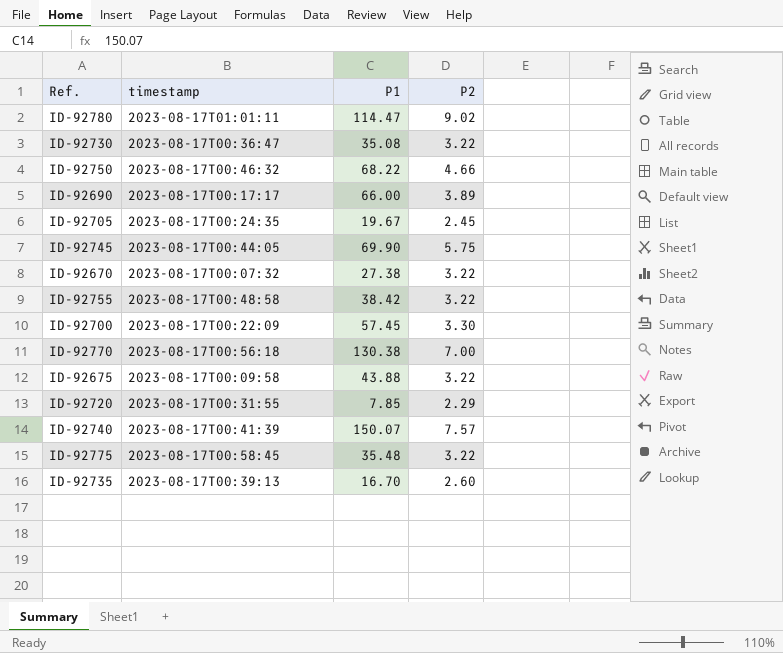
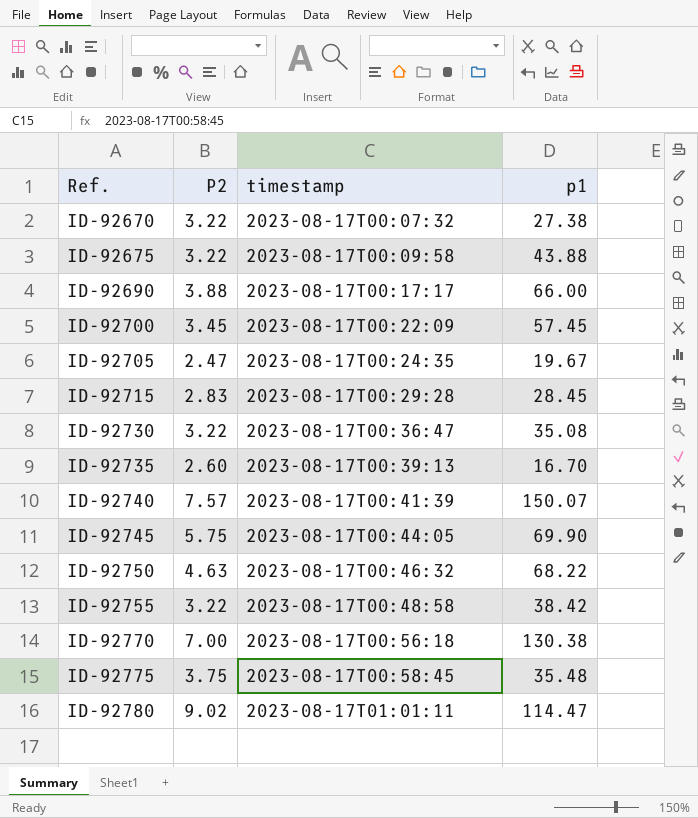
row order: none -> Ref. ascending
column P2 | position: 4 -> 2
column name: P1 -> p1
row ID-92720: 2023-08-17T00:31:55 | 7.85 | 2.29 -> none
ID-92690 | P2: 3.89 -> 3.88
ID-92700 | P2: 3.30 -> 3.45
ID-92705 | P2: 2.45 -> 2.47
row ID-92715: none -> 2.83 | 2023-08-17T00:29:28 | 28.45
ID-92750 | P2: 4.66 -> 4.63
ID-92775 | P2: 3.22 -> 3.75

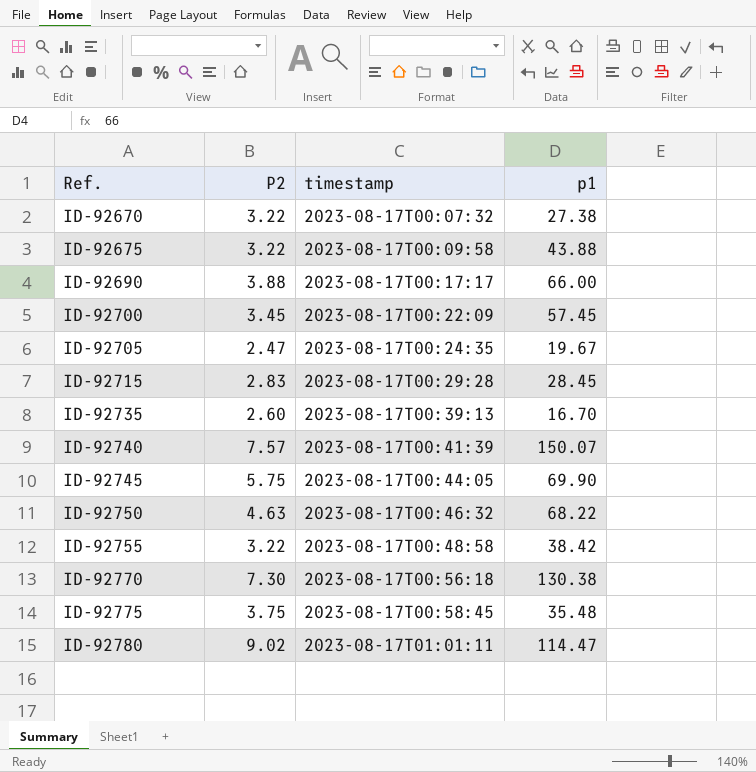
row ID-92730: 3.22 | 2023-08-17T00:36:47 | 35.08 -> none
ID-92770 | P2: 7.00 -> 7.30

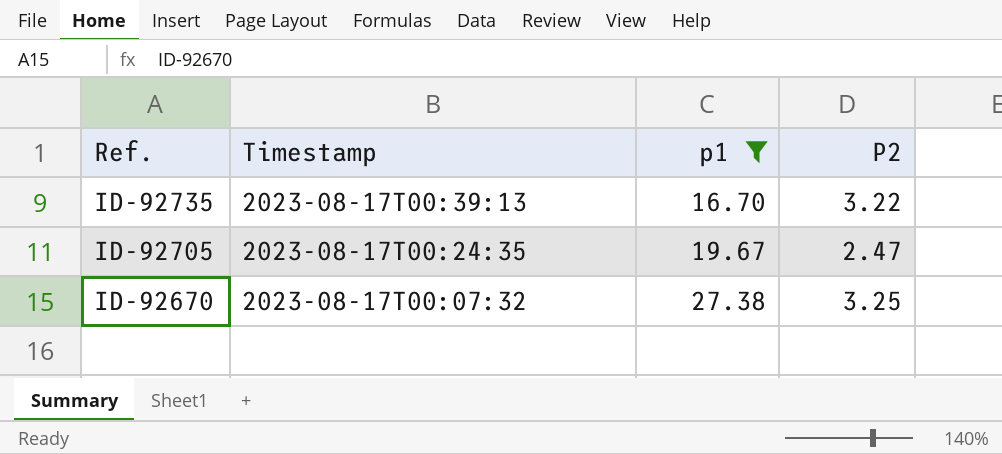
filter: none -> p1 <= 27.38
row order: Ref. ascending -> Ref. descending
column name: timestamp -> Timestamp
column P2 | position: 2 -> 4
ID-92735 | P2: 2.60 -> 3.22
ID-92670 | P2: 3.22 -> 3.25

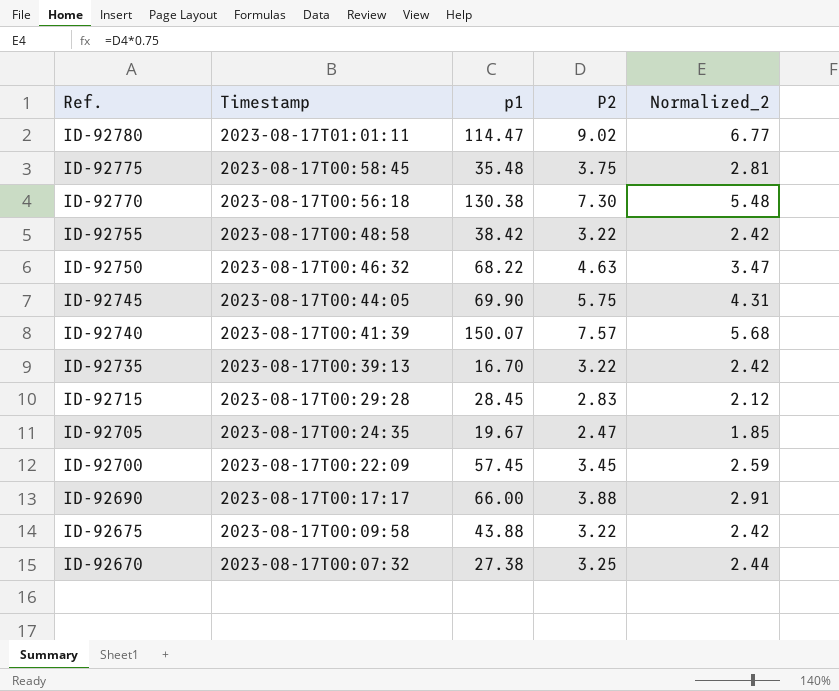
filter: p1 <= 27.38 -> none
column Normalized_2 | formula: none -> [P2] * 0.75

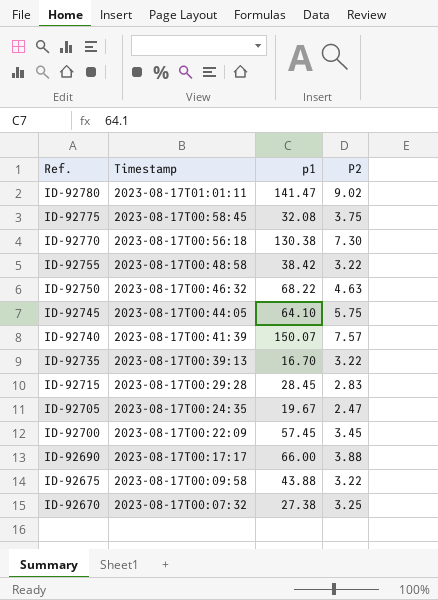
column Normalized_2 | formula: [P2] * 0.75 -> none
ID-92780 | p1: 114.47 -> 141.47
ID-92775 | p1: 35.48 -> 32.08
ID-92745 | p1: 69.90 -> 64.10

